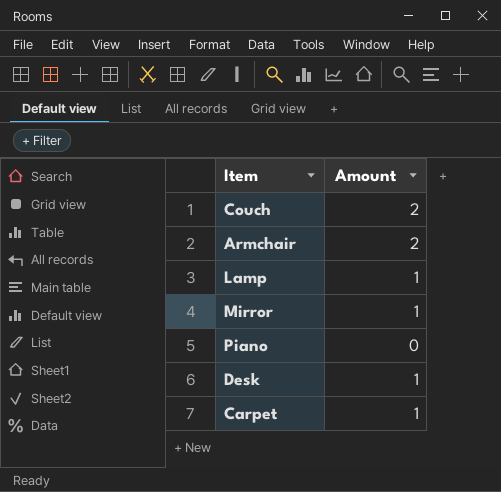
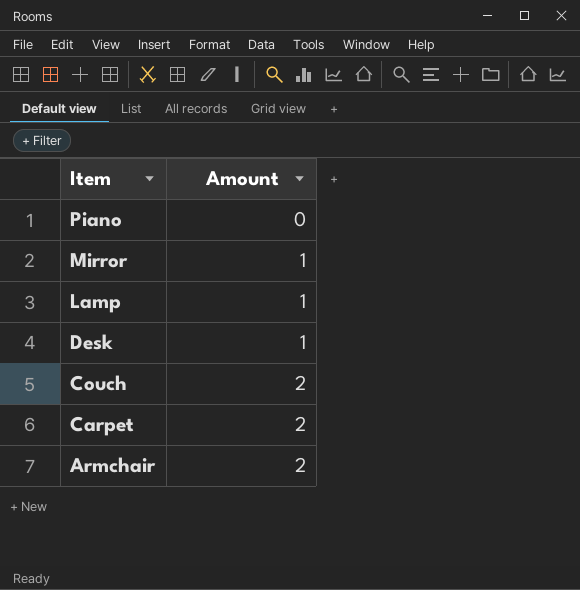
row order: none -> Item descending
Carpet | Amount: 1 -> 2

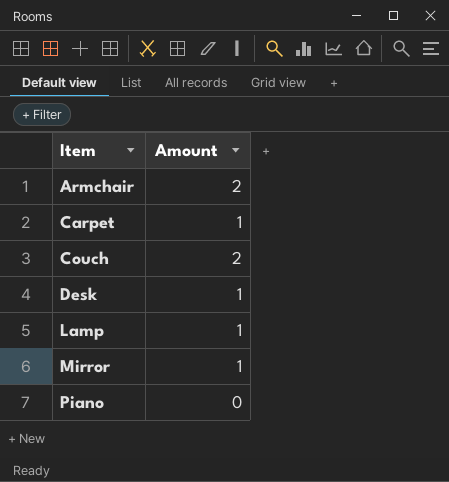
row order: Item descending -> Item ascending
Carpet | Amount: 2 -> 1

